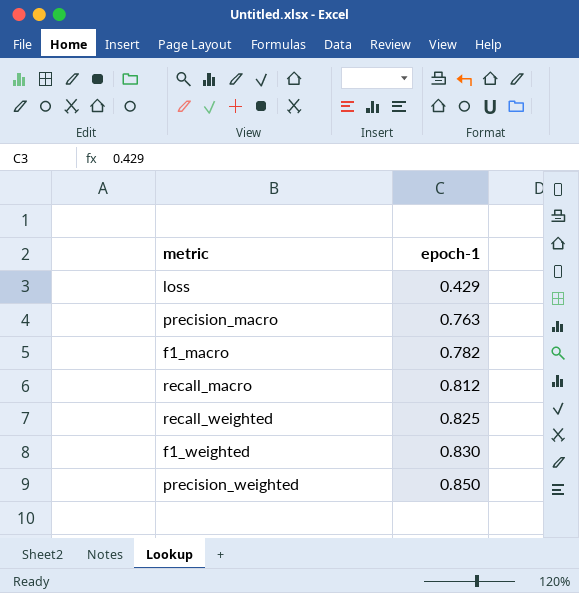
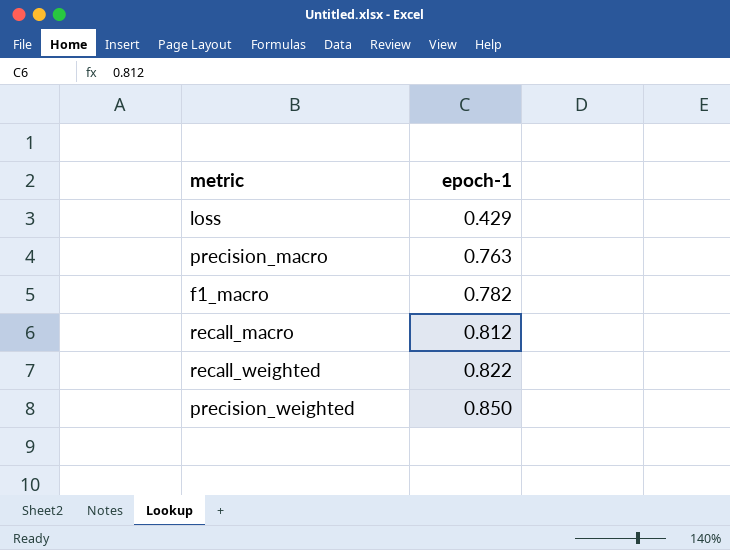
row f1_weighted: 0.830 -> none
recall_weighted | epoch-1: 0.825 -> 0.822

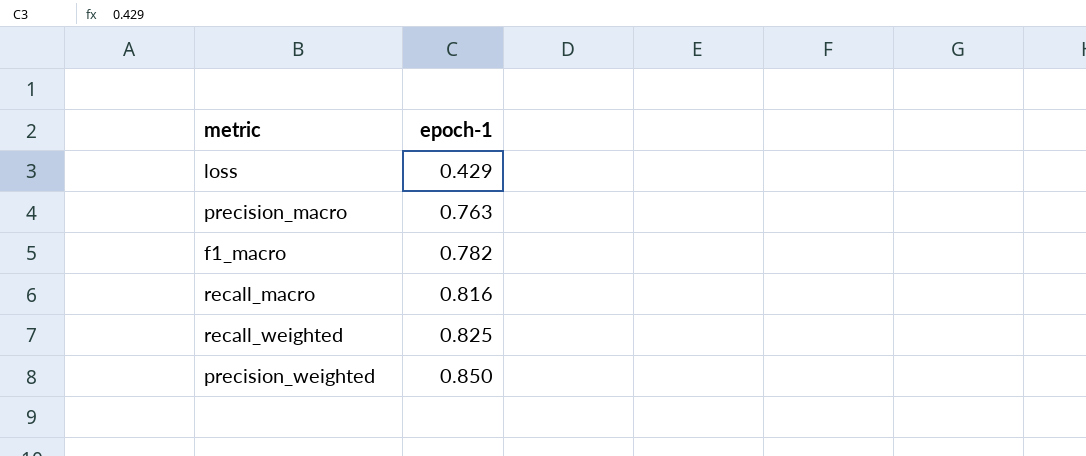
recall_macro | epoch-1: 0.812 -> 0.816
recall_weighted | epoch-1: 0.822 -> 0.825

